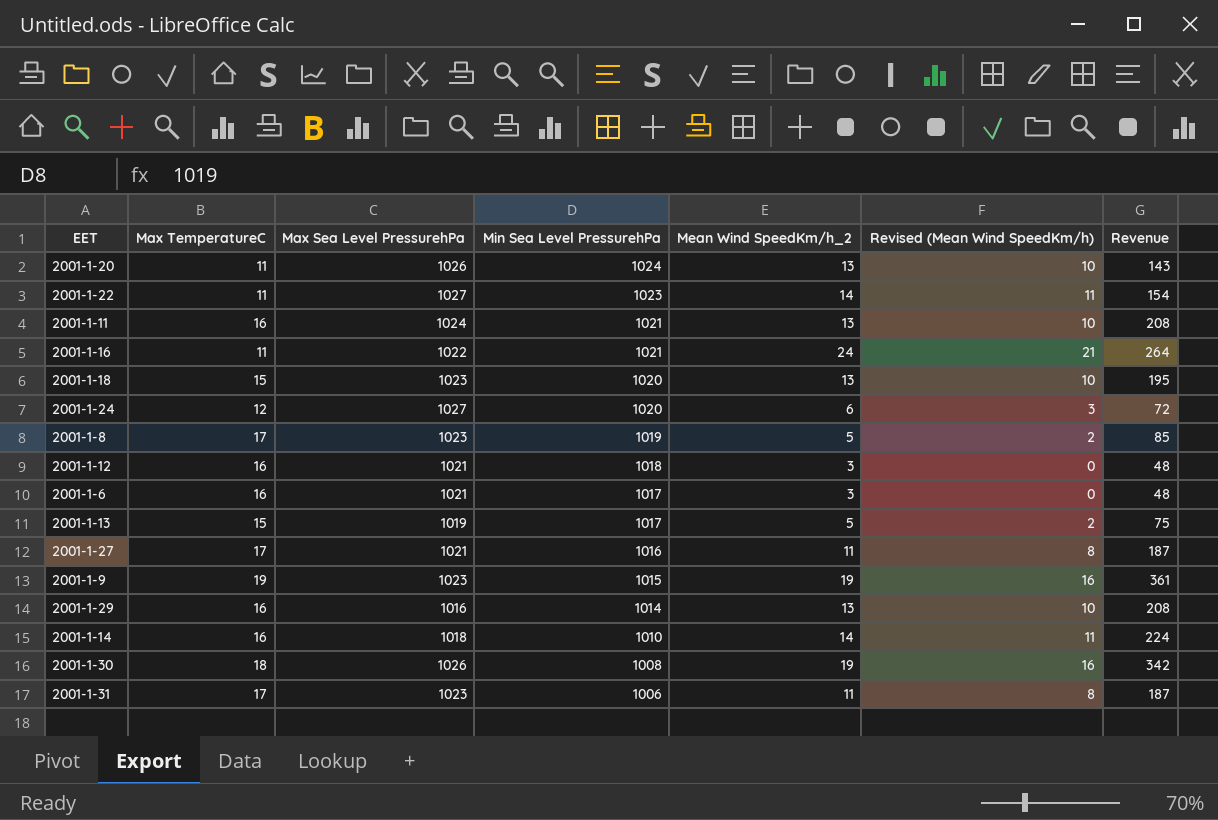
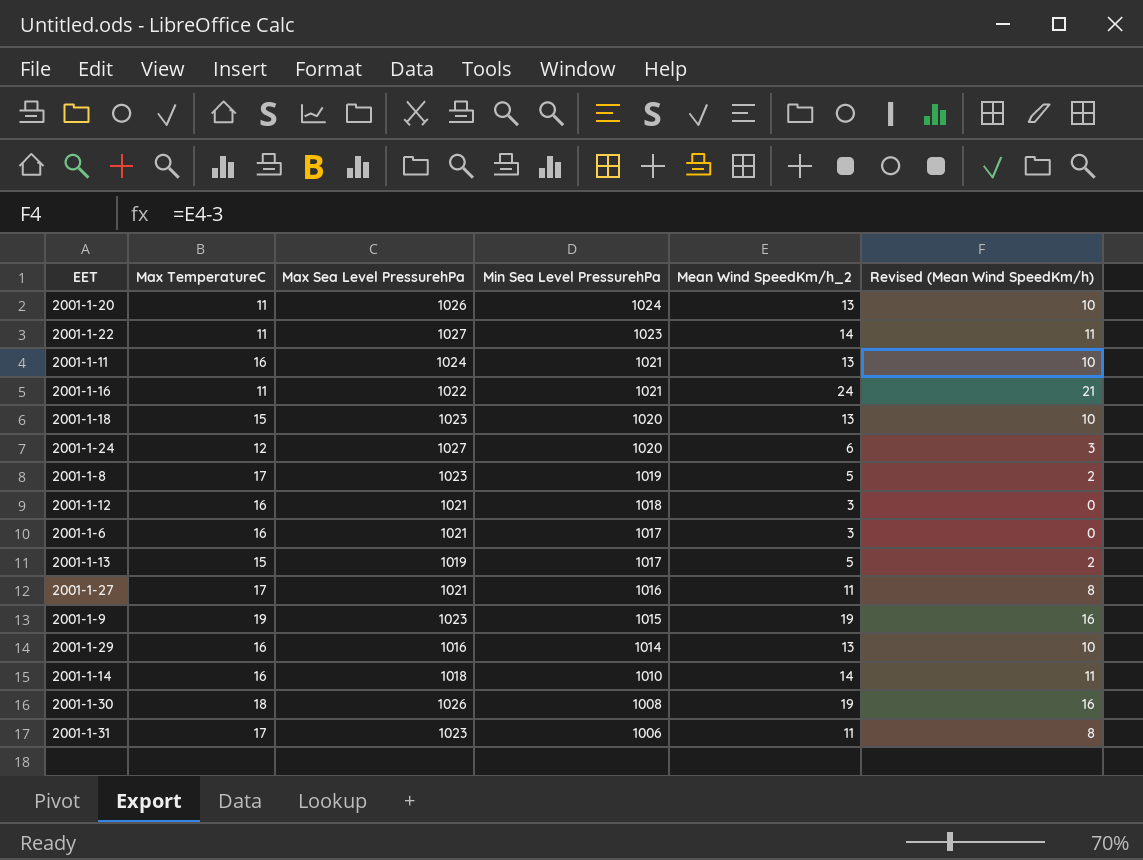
column Revenue | formula: [Max TemperatureC] * [Mean Wind SpeedKm/h_2] -> none

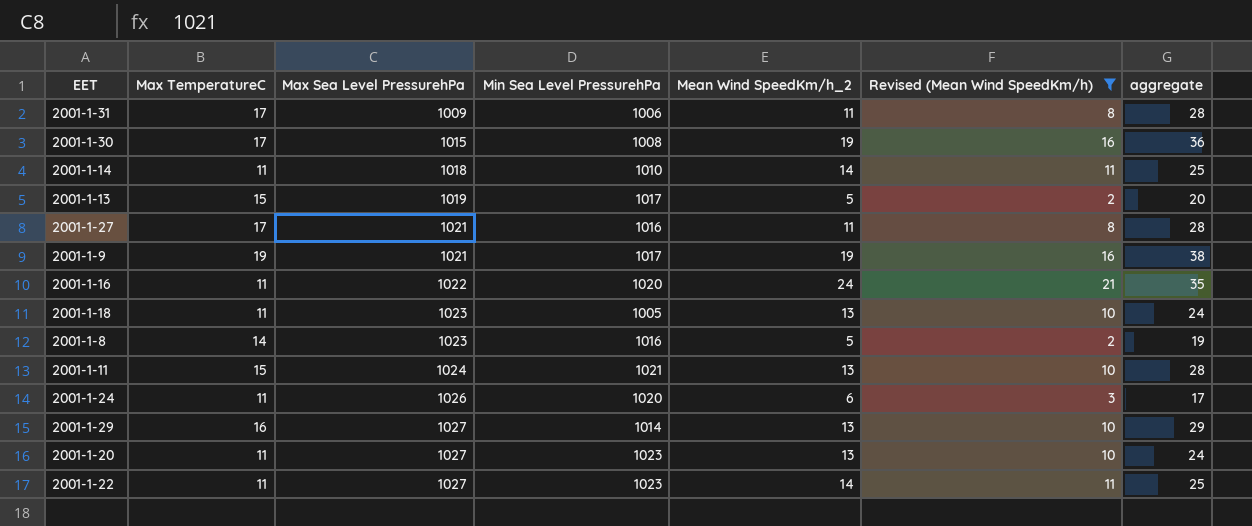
filter: none -> Revised (Mean Wind SpeedKm/h) != 0
row order: Min Sea Level PressurehPa descending -> Max Sea Level PressurehPa ascending
column aggregate | formula: none -> [Max TemperatureC] + [Mean Wind SpeedKm/h_2]
2001-1-31 | Max Sea Level PressurehPa: 1023 -> 1009
2001-1-30 | Max TemperatureC: 18 -> 17
2001-1-30 | Max Sea Level PressurehPa: 1026 -> 1015
2001-1-14 | Max TemperatureC: 16 -> 11
2001-1-9 | Max Sea Level PressurehPa: 1023 -> 1021
2001-1-9 | Min Sea Level PressurehPa: 1015 -> 1017
2001-1-16 | Min Sea Level PressurehPa: 1021 -> 1020
2001-1-18 | Max TemperatureC: 15 -> 11
2001-1-18 | Min Sea Level PressurehPa: 1020 -> 1005
2001-1-8 | Max TemperatureC: 17 -> 14
2001-1-8 | Min Sea Level PressurehPa: 1019 -> 1016
2001-1-11 | Max TemperatureC: 16 -> 15
2001-1-24 | Max TemperatureC: 12 -> 11
2001-1-24 | Max Sea Level PressurehPa: 1027 -> 1026
2001-1-29 | Max Sea Level PressurehPa: 1016 -> 1027
2001-1-20 | Max Sea Level PressurehPa: 1026 -> 1027
2001-1-20 | Min Sea Level PressurehPa: 1024 -> 1023

